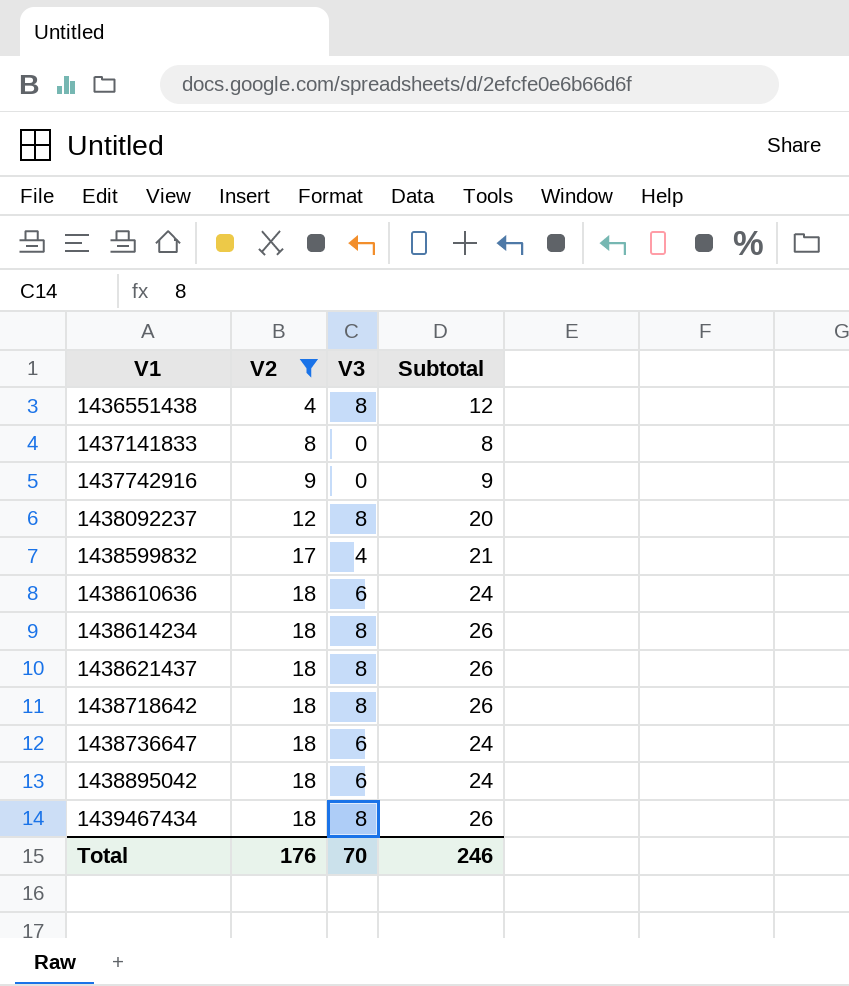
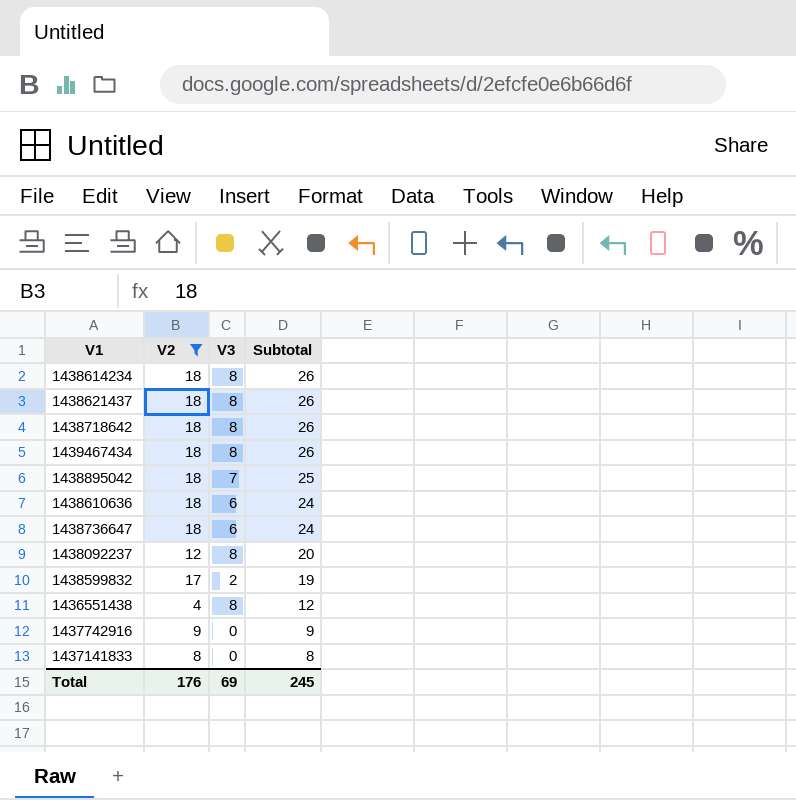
row order: V1 ascending -> Subtotal descending
1438895042 | V3: 6 -> 7
1438895042 | Subtotal: 24 -> 25
1438599832 | V3: 4 -> 2
1438599832 | Subtotal: 21 -> 19
Total | V3: 70 -> 69
Total | Subtotal: 246 -> 245

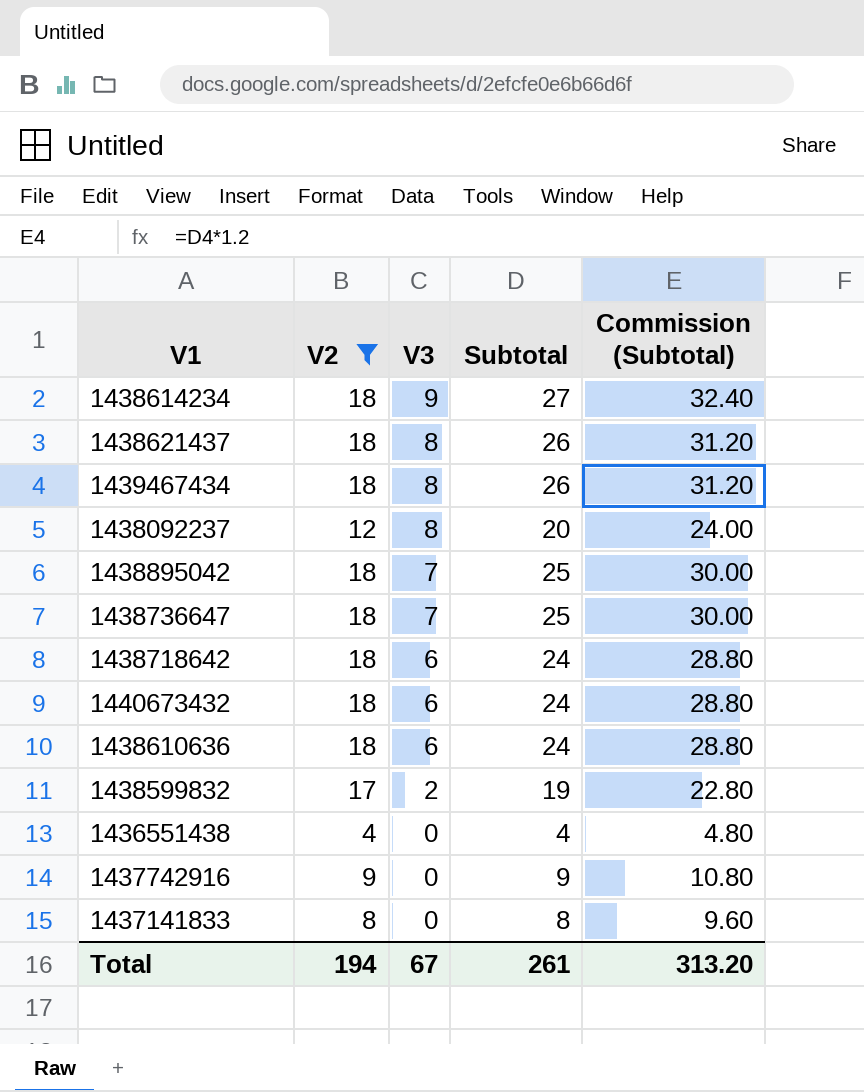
row order: Subtotal descending -> V3 descending
column Commission (Subtotal) | formula: none -> [Subtotal] * 1.2
1438614234 | V3: 8 -> 9
1438614234 | Subtotal: 26 -> 27
1438736647 | V3: 6 -> 7
1438736647 | Subtotal: 24 -> 25
1438718642 | V3: 8 -> 6
1438718642 | Subtotal: 26 -> 24
row 1440673432: none -> 18 | 6 | 24 | 28.80
1436551438 | V3: 8 -> 0
1436551438 | Subtotal: 12 -> 4
Total | V2: 176 -> 194
Total | V3: 69 -> 67
Total | Subtotal: 245 -> 261

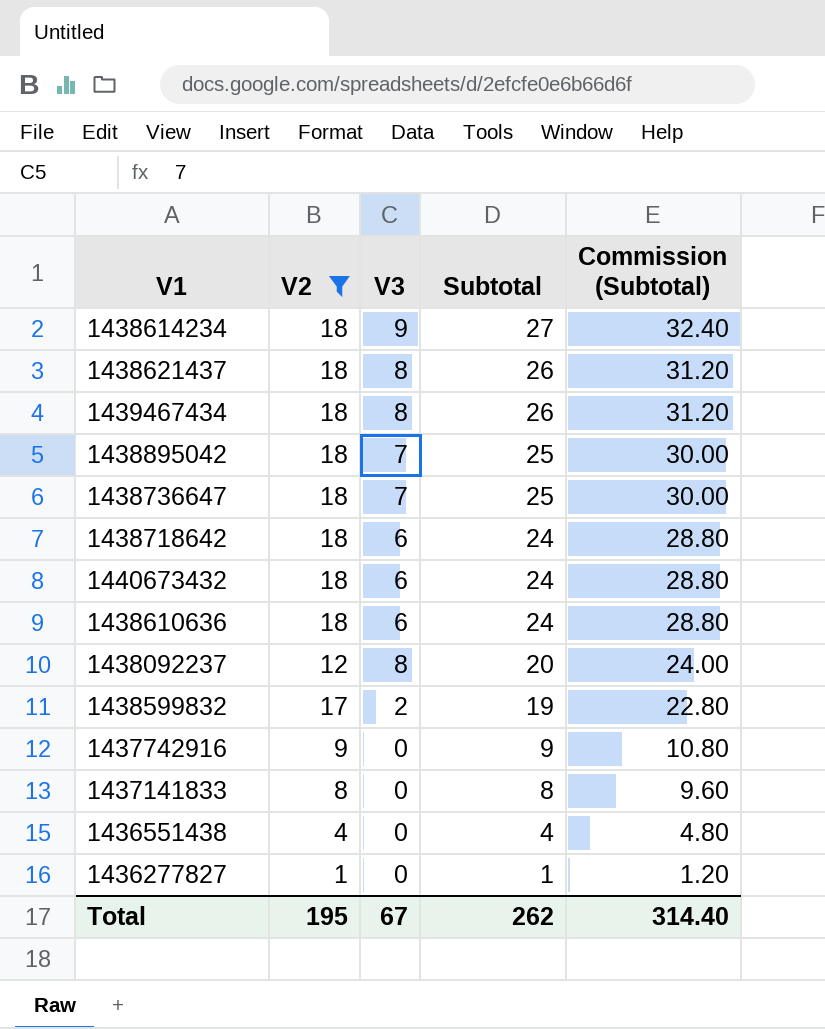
row order: V3 descending -> Subtotal descending
row 1436277827: none -> 1 | 0 | 1 | 1.20
Total | V2: 194 -> 195
Total | Subtotal: 261 -> 262
Total | Commission (Subtotal): 313.20 -> 314.40

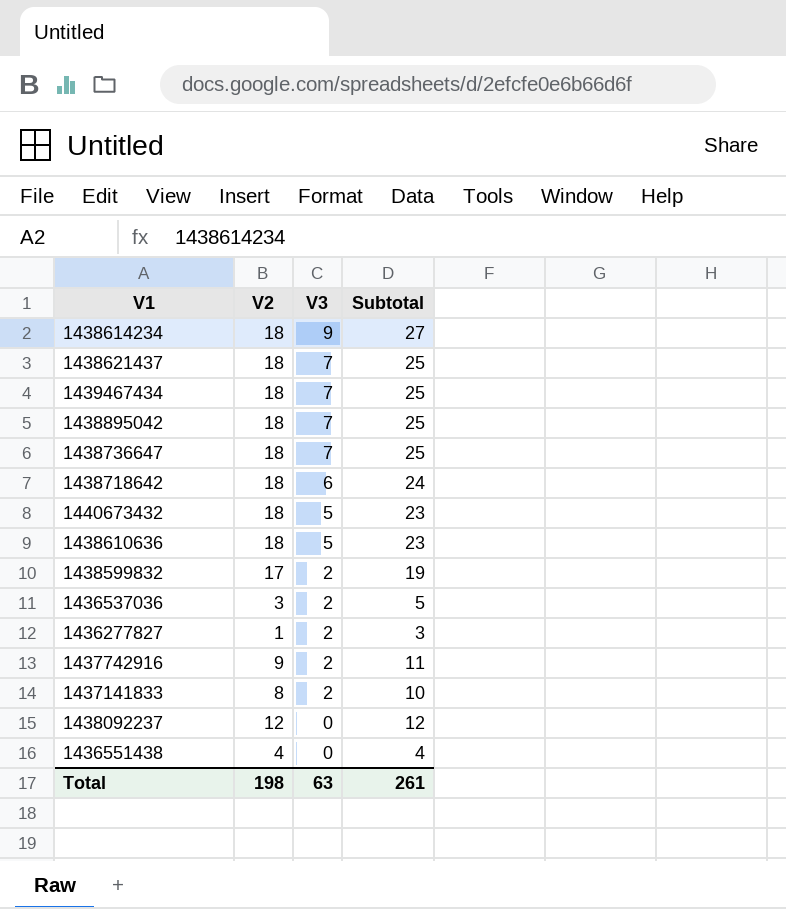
filter: V2 != 3 -> none
row order: Subtotal descending -> V3 descending
column Commission (Subtotal) | formula: [Subtotal] * 1.2 -> none
1438621437 | V3: 8 -> 7
1438621437 | Subtotal: 26 -> 25
1439467434 | V3: 8 -> 7
1439467434 | Subtotal: 26 -> 25
1440673432 | V3: 6 -> 5
1440673432 | Subtotal: 24 -> 23
1438610636 | V3: 6 -> 5
1438610636 | Subtotal: 24 -> 23
1436277827 | V3: 0 -> 2
1436277827 | Subtotal: 1 -> 3
1437742916 | V3: 0 -> 2
1437742916 | Subtotal: 9 -> 11
1437141833 | V3: 0 -> 2
1437141833 | Subtotal: 8 -> 10
1438092237 | V3: 8 -> 0
1438092237 | Subtotal: 20 -> 12
Total | V2: 195 -> 198
Total | V3: 67 -> 63
Total | Subtotal: 262 -> 261

